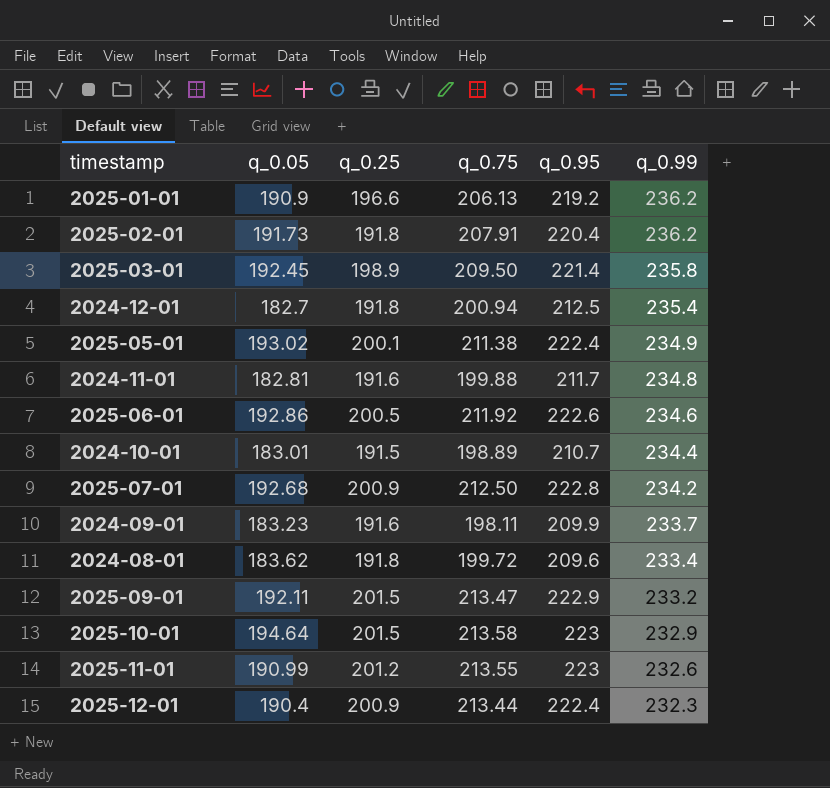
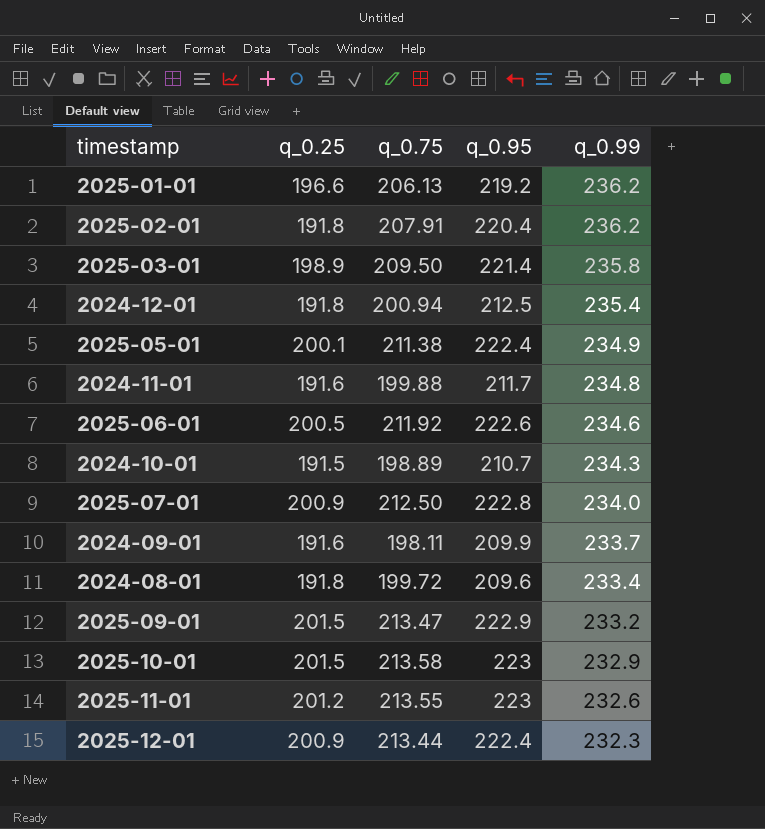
column q_0.05 | position: 2 -> none
2024-10-01 | q_0.99: 234.4 -> 234.3
2025-07-01 | q_0.99: 234.2 -> 234.0

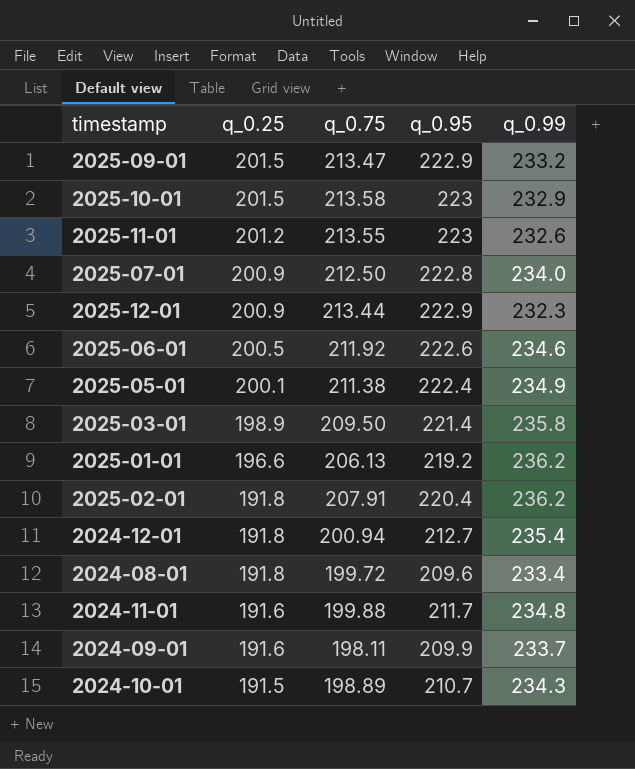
row order: q_0.99 descending -> q_0.25 descending
2025-12-01 | q_0.95: 222.4 -> 222.9
2024-12-01 | q_0.95: 212.5 -> 212.7

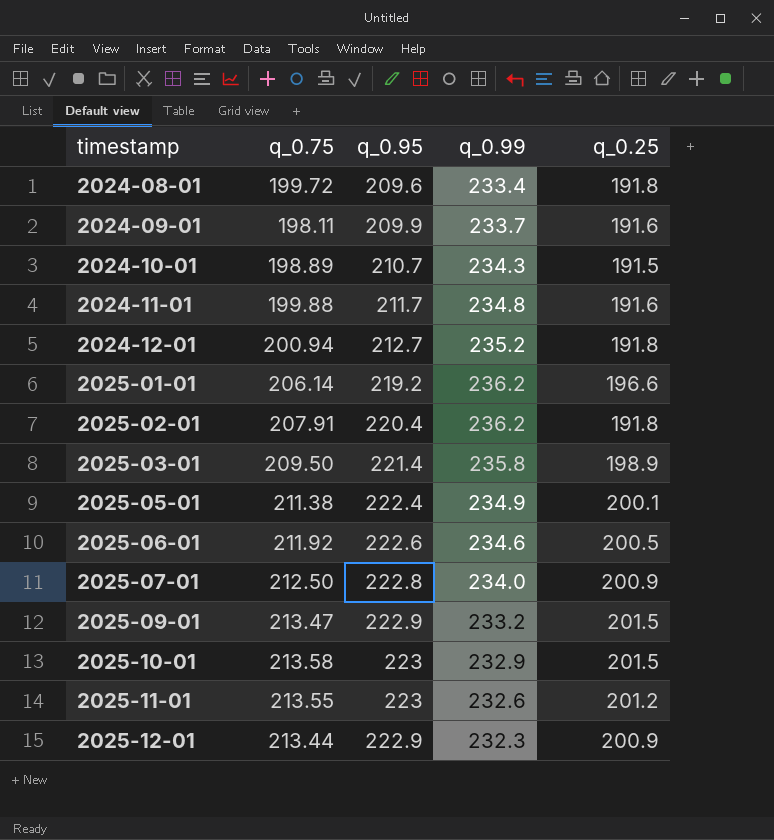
row order: q_0.25 descending -> timestamp ascending
column q_0.25 | position: 2 -> 5
2024-12-01 | q_0.99: 235.4 -> 235.2
2025-01-01 | q_0.75: 206.13 -> 206.14

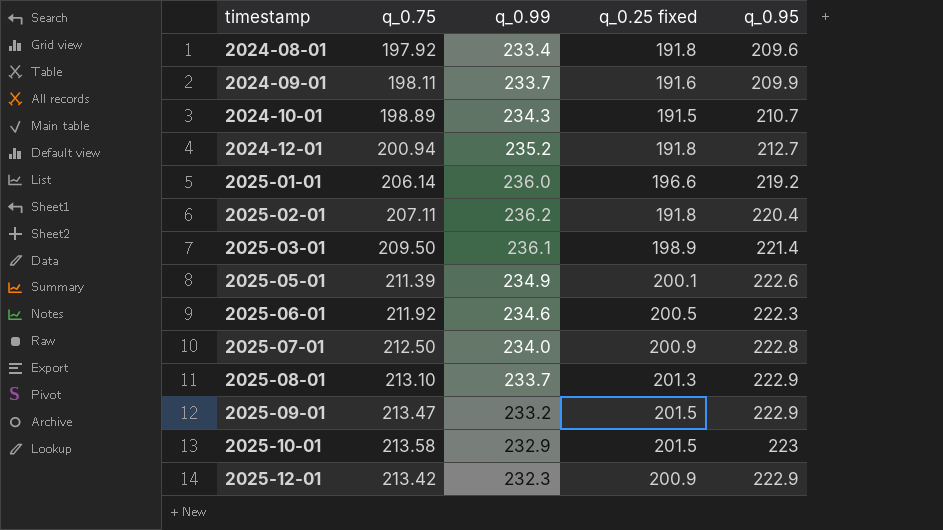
column name: q_0.25 -> q_0.25 fixed
column q_0.95 | position: 3 -> 5
row 2024-11-01: 199.88 | 211.7 | 234.8 | 191.6 -> none
row 2025-11-01: 213.55 | 223 | 232.6 | 201.2 -> none
2024-08-01 | q_0.75: 199.72 -> 197.92
2025-01-01 | q_0.99: 236.2 -> 236.0
2025-02-01 | q_0.75: 207.91 -> 207.11
2025-03-01 | q_0.99: 235.8 -> 236.1
2025-05-01 | q_0.75: 211.38 -> 211.39
2025-05-01 | q_0.95: 222.4 -> 222.6
2025-06-01 | q_0.95: 222.6 -> 222.3
row 2025-08-01: none -> 213.10 | 233.7 | 201.3 | 222.9
2025-12-01 | q_0.75: 213.44 -> 213.42

